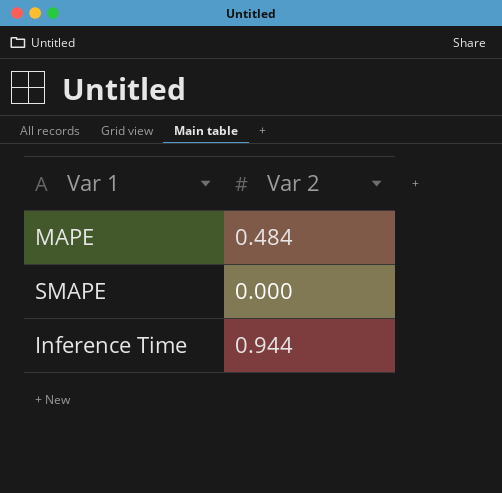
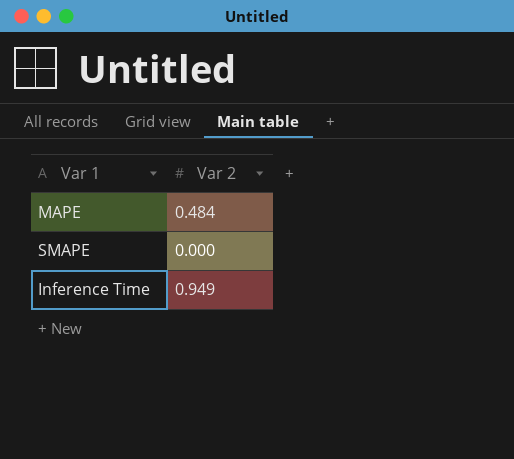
Inference Time | Var 2: 0.944 -> 0.949

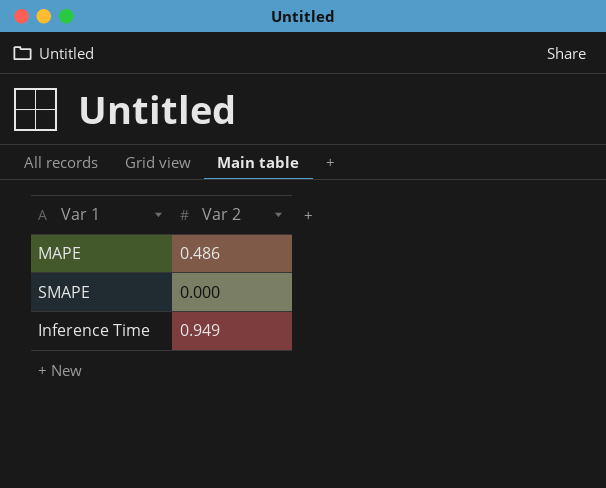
MAPE | Var 2: 0.484 -> 0.486

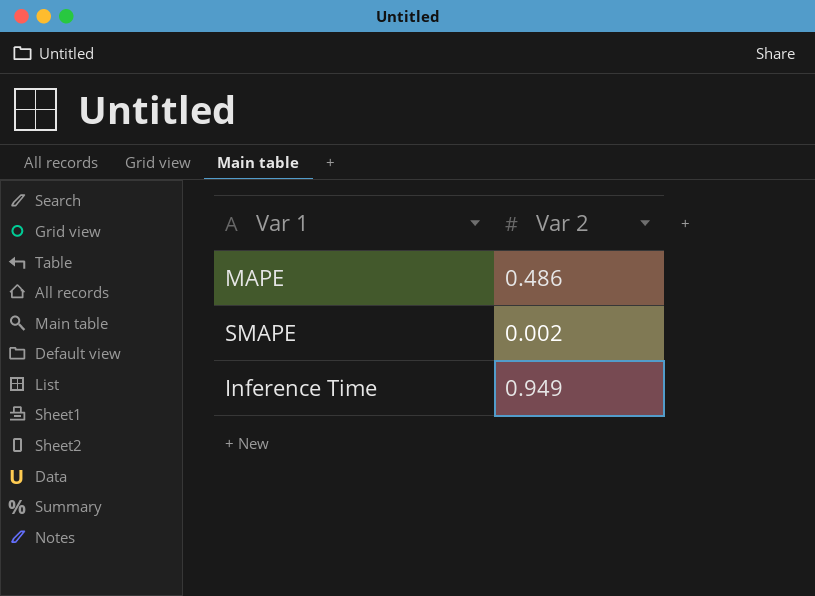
SMAPE | Var 2: 0.000 -> 0.002

